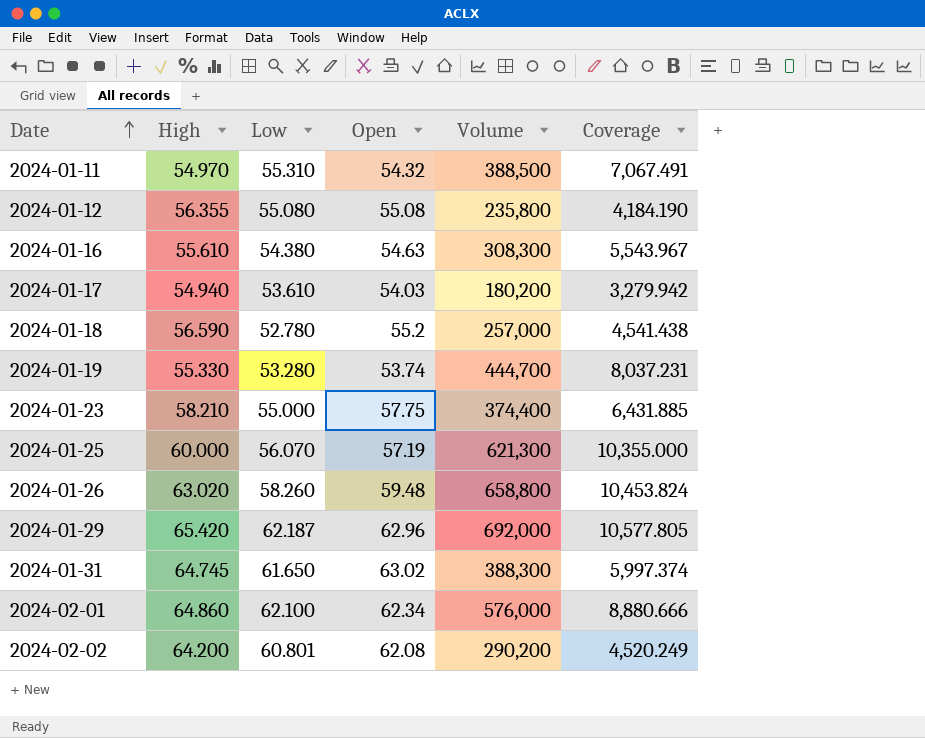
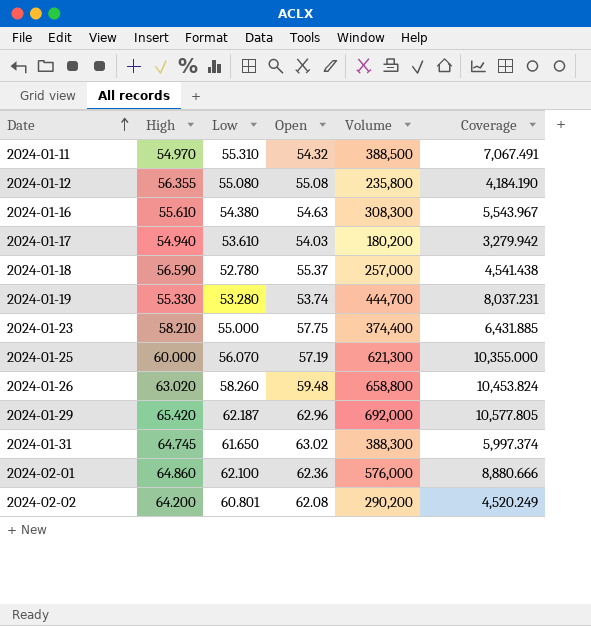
2024-01-18 | Open: 55.2 -> 55.37
2024-02-01 | Open: 62.34 -> 62.36

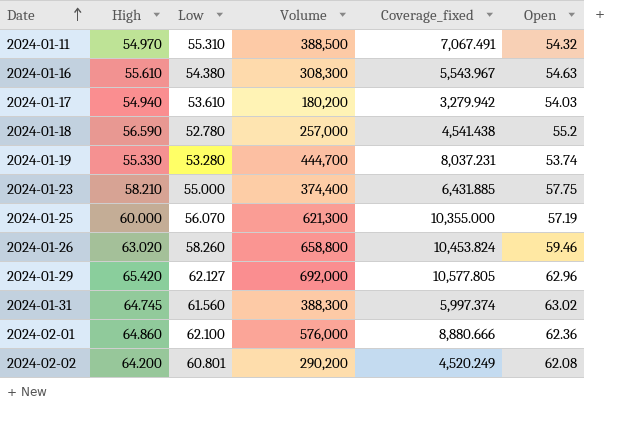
column name: Coverage -> Coverage_fixed
column Open | position: 4 -> 6
row 2024-01-12: 56.355 | 55.080 | 55.08 | 235,800 | 4,184.190 -> none
2024-01-18 | Open: 55.37 -> 55.2
2024-01-26 | Open: 59.48 -> 59.46
2024-01-29 | Low: 62.187 -> 62.127
2024-01-31 | Low: 61.650 -> 61.560

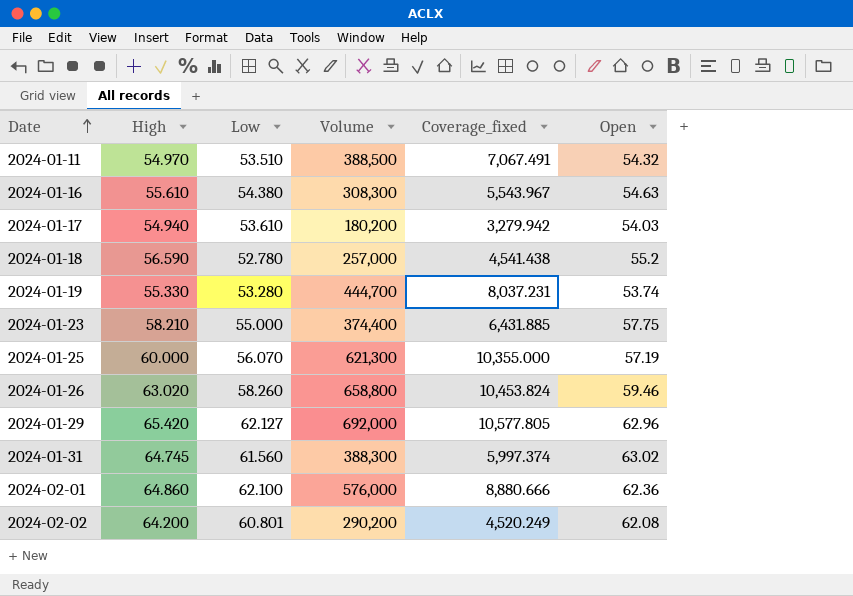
2024-01-11 | Low: 55.310 -> 53.510

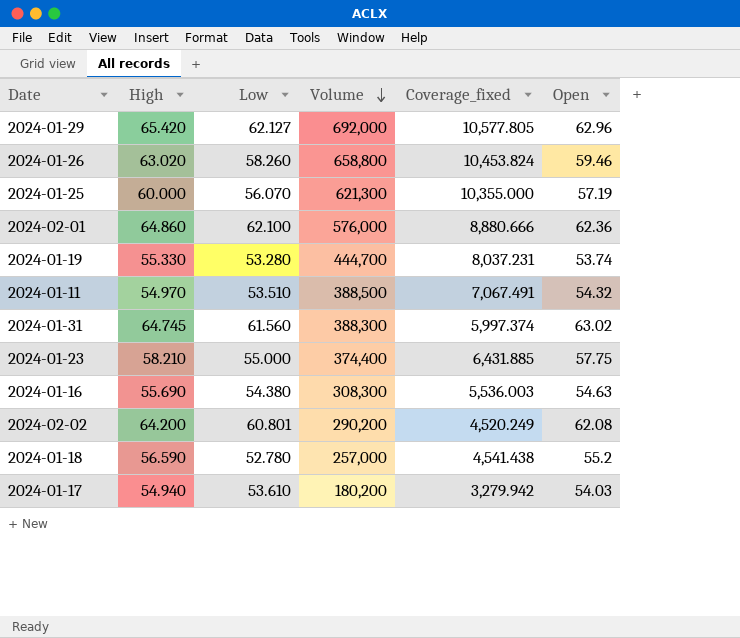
row order: Date ascending -> Volume descending
2024-01-16 | High: 55.610 -> 55.690
2024-01-16 | Coverage_fixed: 5,543.967 -> 5,536.003

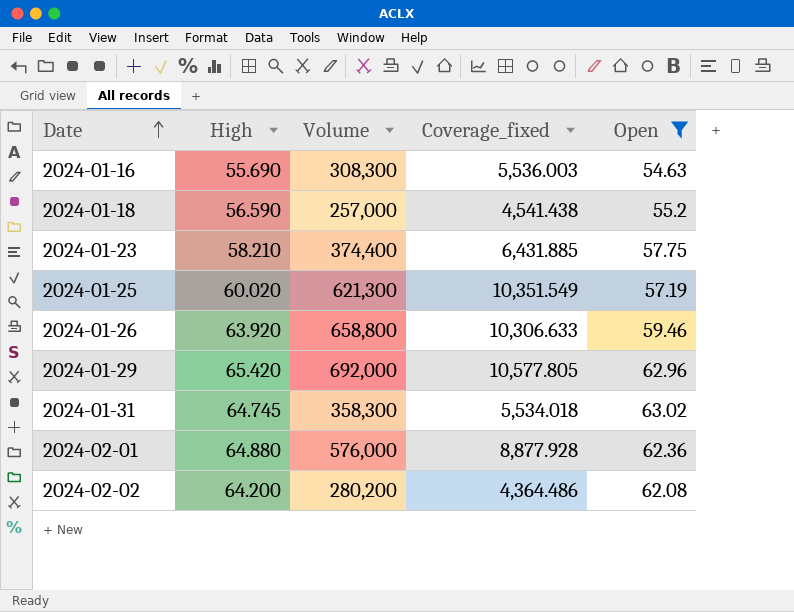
filter: none -> Open >= 54.63
row order: Volume descending -> Date ascending
column Low | position: 3 -> none
2024-01-25 | High: 60.000 -> 60.020
2024-01-25 | Coverage_fixed: 10,355.000 -> 10,351.549
2024-01-26 | High: 63.020 -> 63.920
2024-01-26 | Coverage_fixed: 10,453.824 -> 10,306.633
2024-01-31 | Volume: 388,300 -> 358,300
2024-01-31 | Coverage_fixed: 5,997.374 -> 5,534.018
2024-02-01 | High: 64.860 -> 64.880
2024-02-01 | Coverage_fixed: 8,880.666 -> 8,877.928
2024-02-02 | Volume: 290,200 -> 280,200
2024-02-02 | Coverage_fixed: 4,520.249 -> 4,364.486

